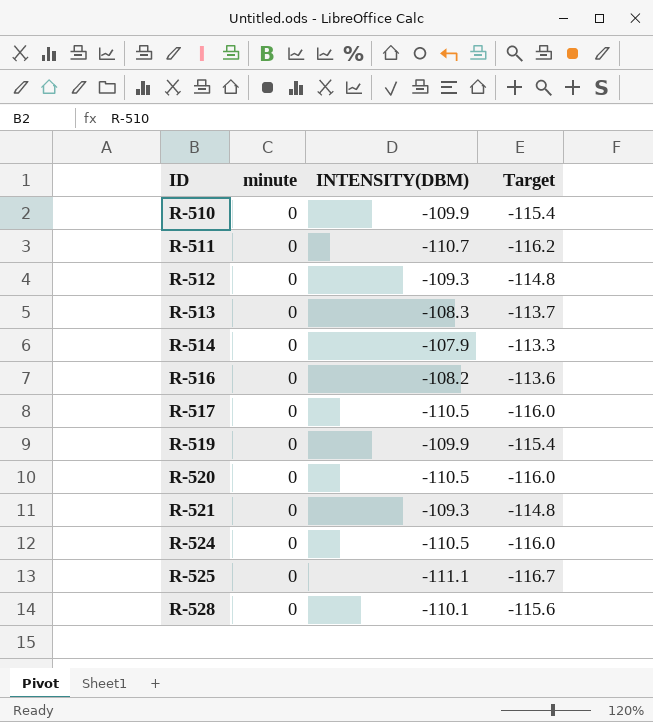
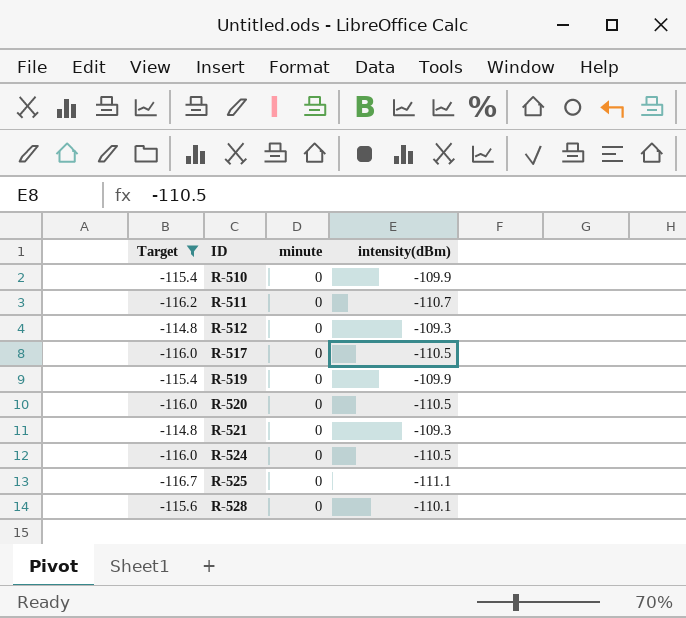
filter: none -> Target <= -114.8
column Target | position: 4 -> 1
column name: INTENSITY(DBM) -> intensity(dBm)

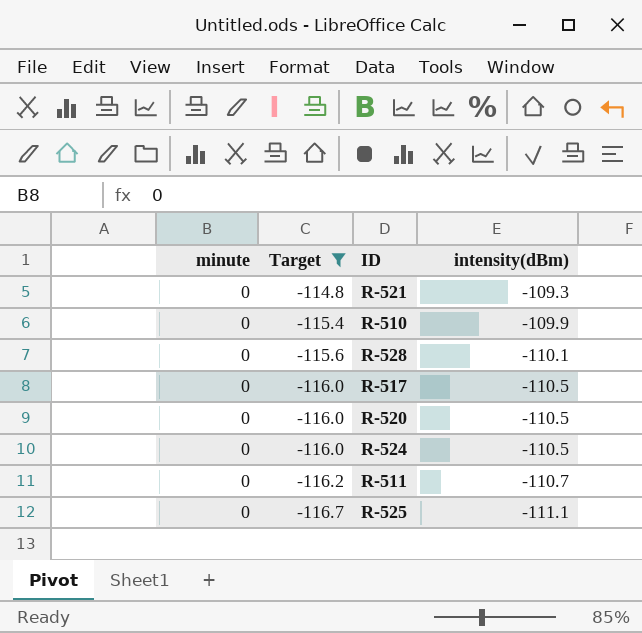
row order: ID ascending -> Target descending
column minute | position: 3 -> 1
row R-512: -114.8 | 0 | -109.3 -> none
row R-519: -115.4 | 0 | -109.9 -> none

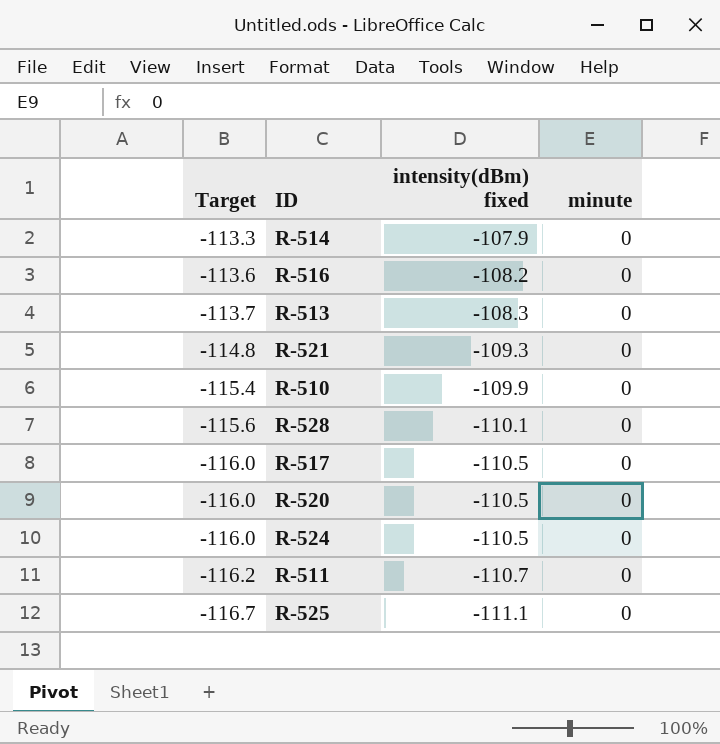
filter: Target <= -114.8 -> none
column name: intensity(dBm) -> intensity(dBm) fixed
column minute | position: 1 -> 4

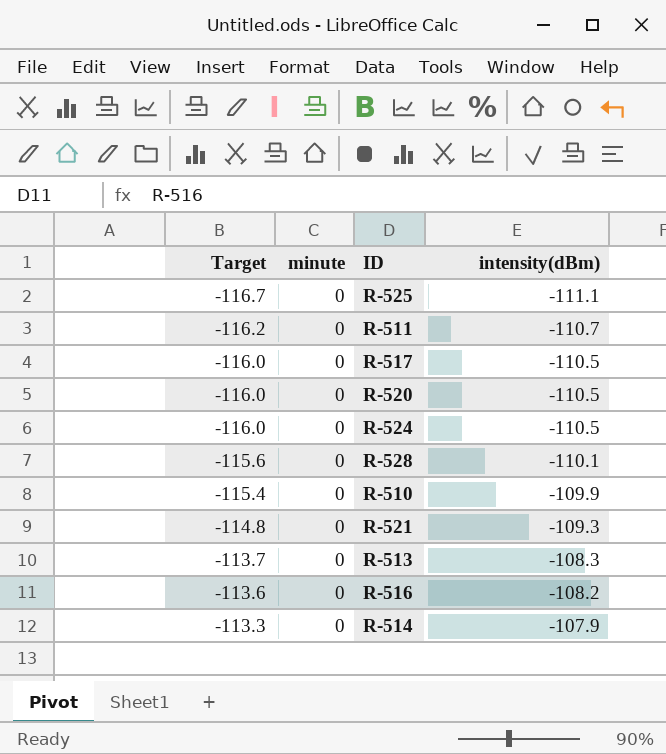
row order: Target descending -> Target ascending
column minute | position: 4 -> 2
column name: intensity(dBm) fixed -> intensity(dBm)

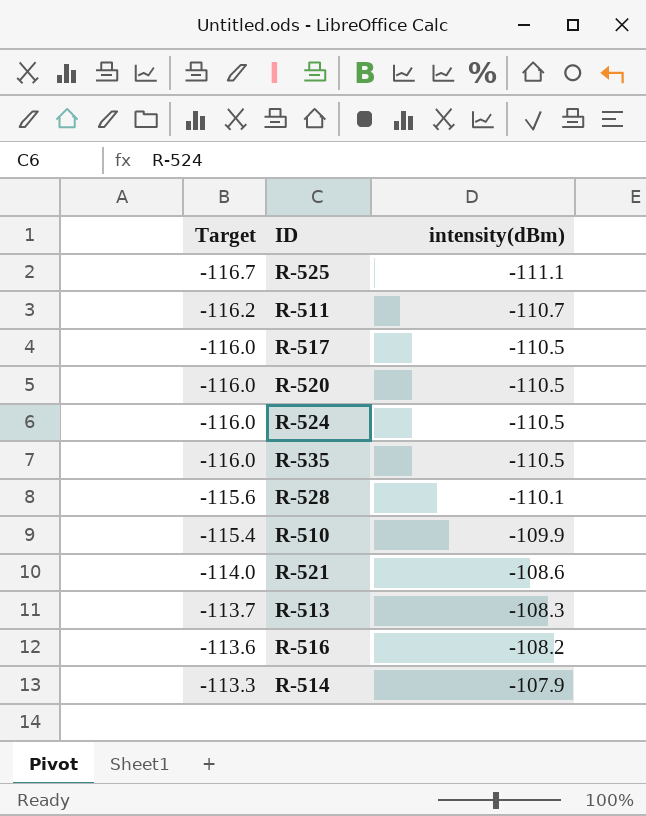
column minute | position: 2 -> none
row R-535: none -> -116.0 | -110.5
R-521 | Target: -114.8 -> -114.0
R-521 | intensity(dBm): -109.3 -> -108.6

